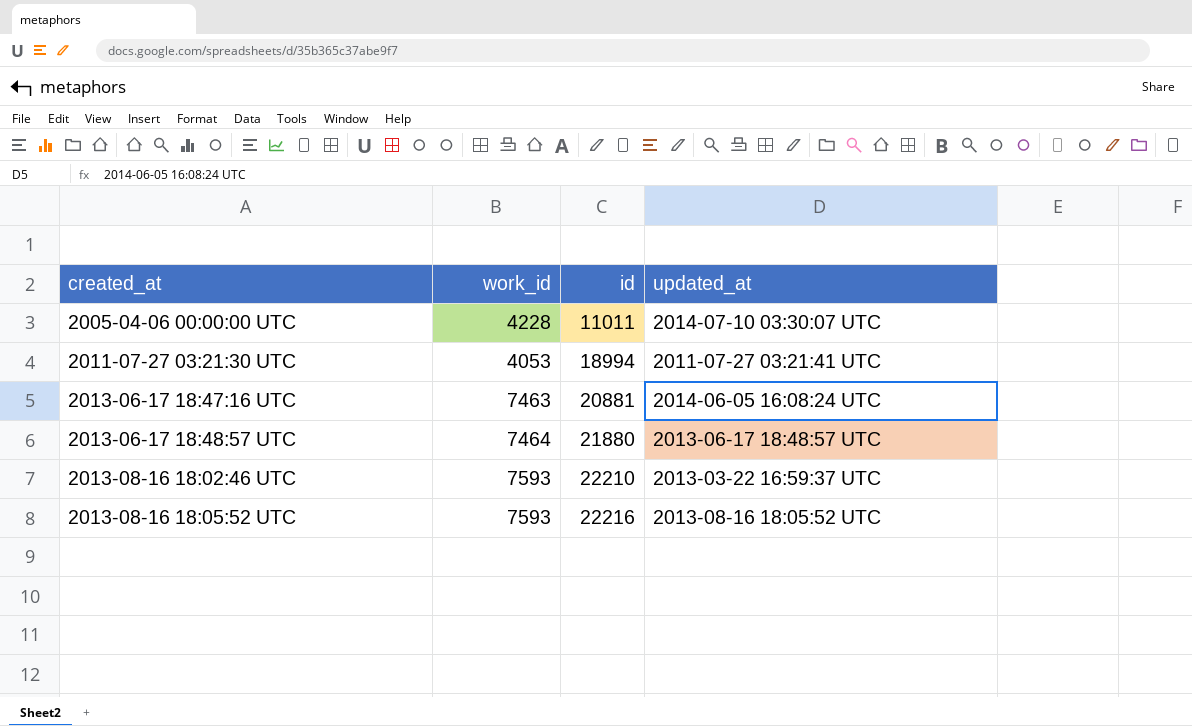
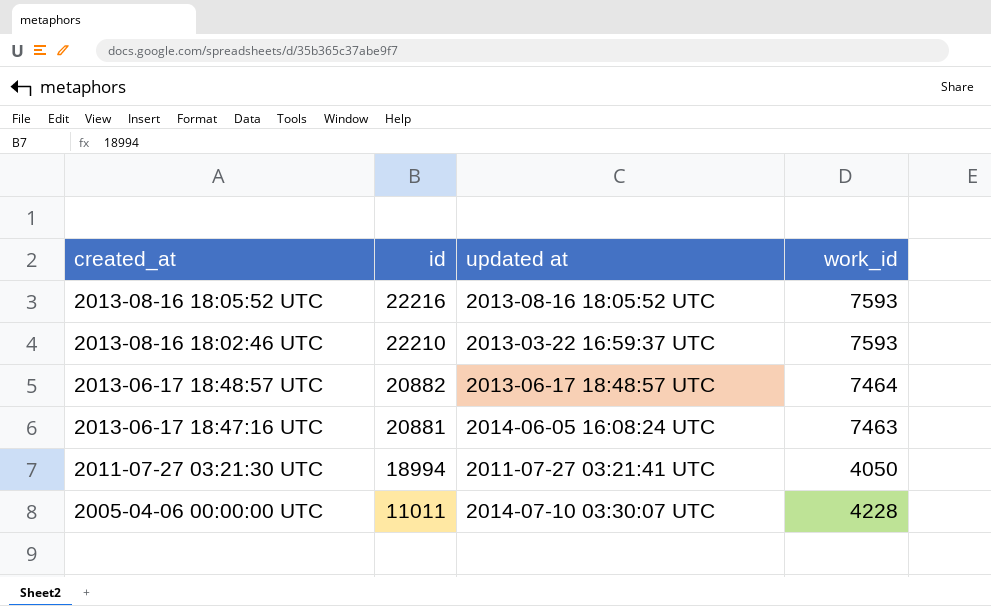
row order: created_at ascending -> created_at descending
column name: updated_at -> updated at
column work_id | position: 2 -> 4
2013-06-17 18:48:57 UTC | id: 21880 -> 20882
2011-07-27 03:21:30 UTC | work_id: 4053 -> 4050

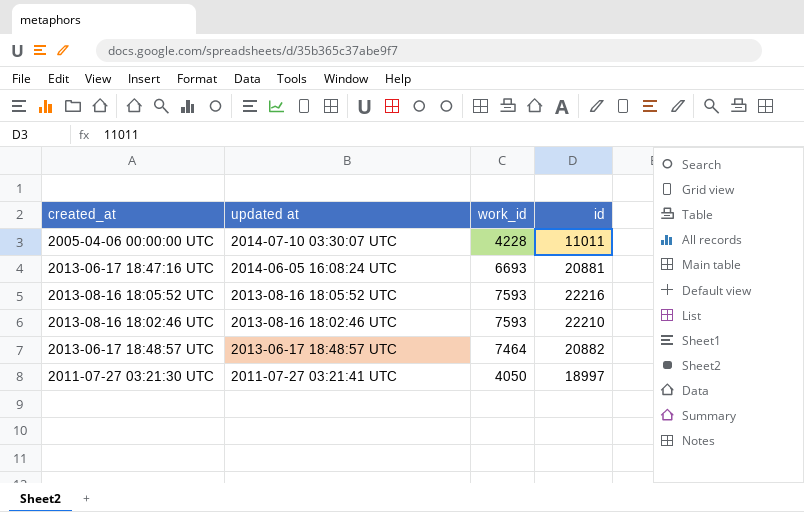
row order: created_at descending -> updated at descending
column id | position: 2 -> 4
2013-06-17 18:47:16 UTC | work_id: 7463 -> 6693
2013-08-16 18:02:46 UTC | updated at: 2013-03-22 16:59:37 UTC -> 2013-08-16 18:02:46 UTC
2011-07-27 03:21:30 UTC | id: 18994 -> 18997

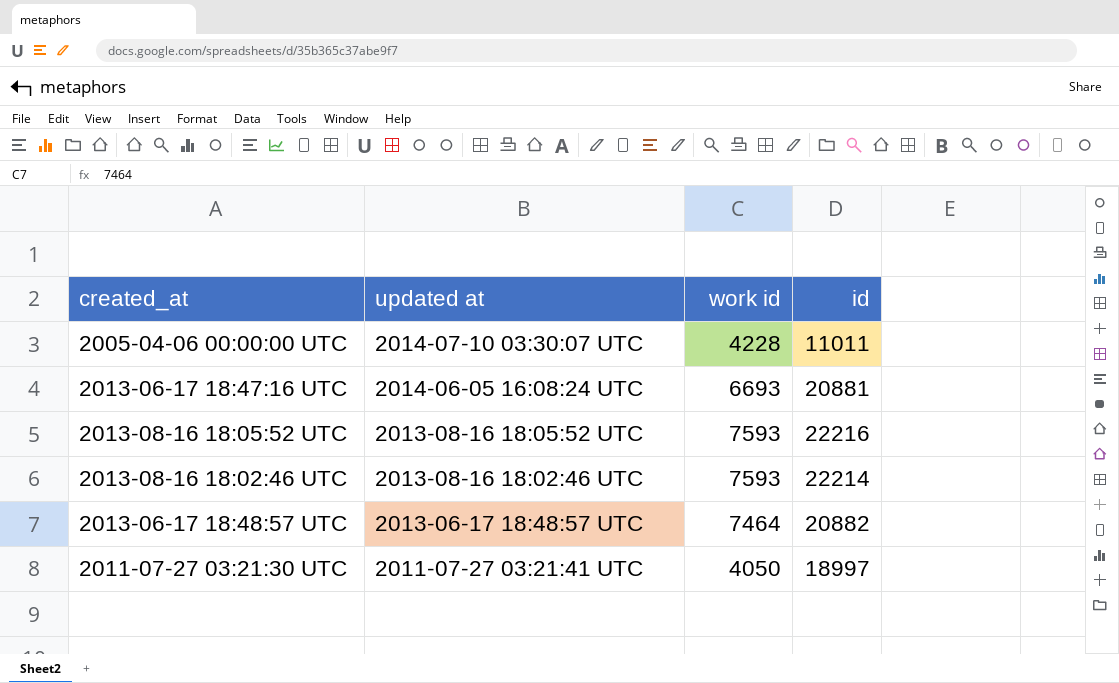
column name: work_id -> work id
2013-08-16 18:02:46 UTC | id: 22210 -> 22214

